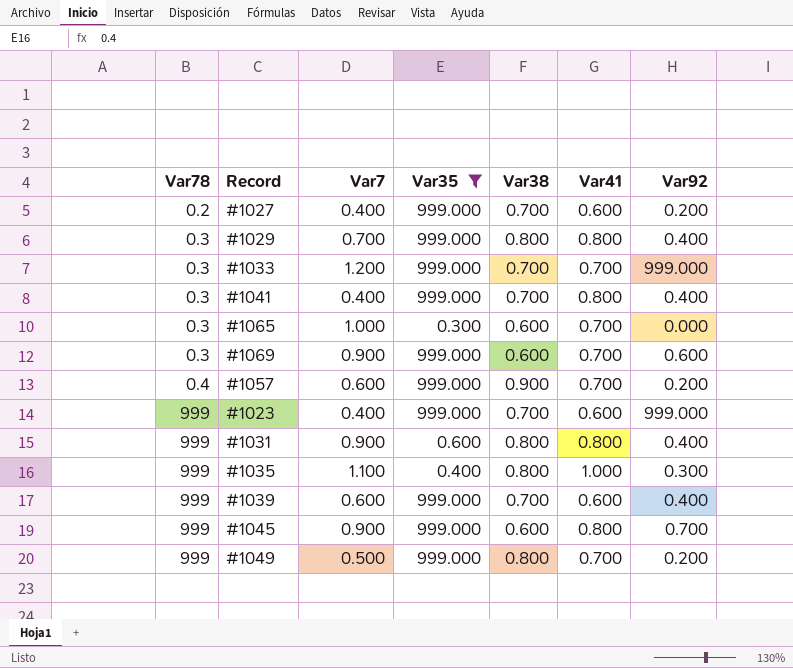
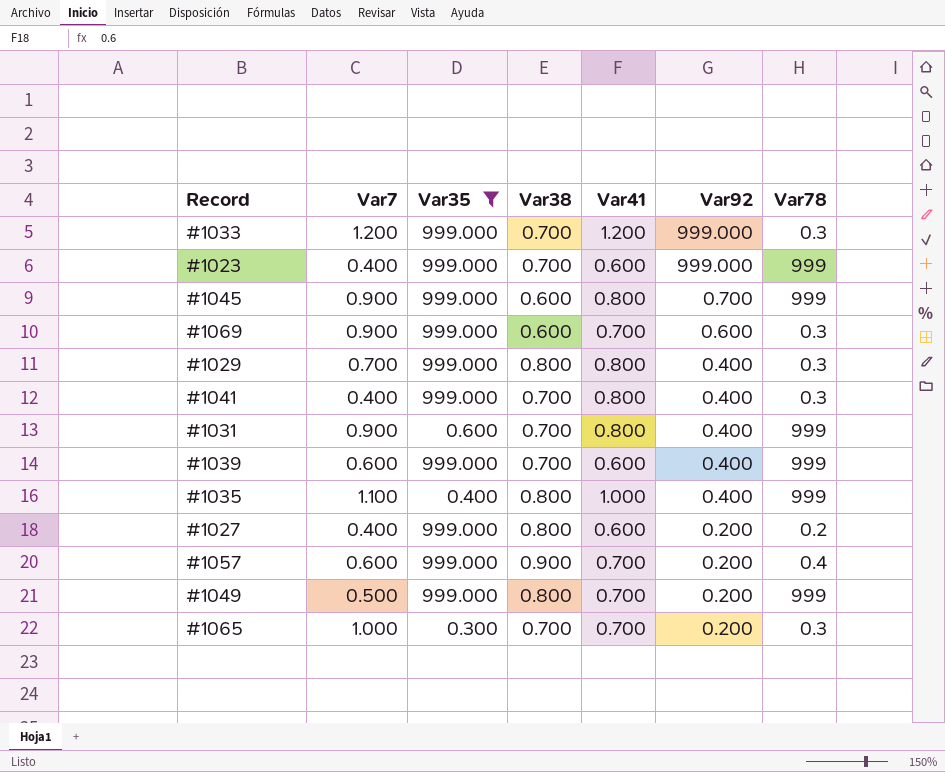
row order: Var78 ascending -> Var92 descending
column Var78 | position: 1 -> 7
#1033 | Var41: 0.700 -> 1.200
#1031 | Var38: 0.800 -> 0.700
#1035 | Var92: 0.300 -> 0.400
#1027 | Var38: 0.700 -> 0.800
#1065 | Var38: 0.600 -> 0.700
#1065 | Var92: 0.000 -> 0.200

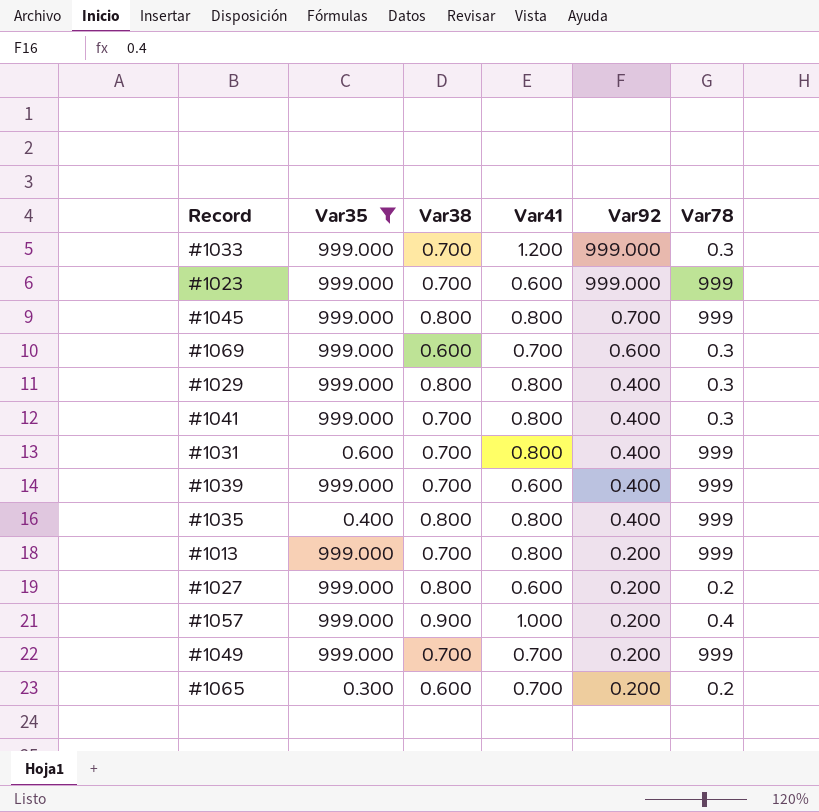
column Var7 | position: 2 -> none
#1045 | Var38: 0.600 -> 0.800
#1035 | Var41: 1.000 -> 0.800
row #1013: none -> 999.000 | 0.700 | 0.800 | 0.200 | 999
#1057 | Var41: 0.700 -> 1.000
#1049 | Var38: 0.800 -> 0.700
#1065 | Var38: 0.700 -> 0.600
#1065 | Var78: 0.3 -> 0.2

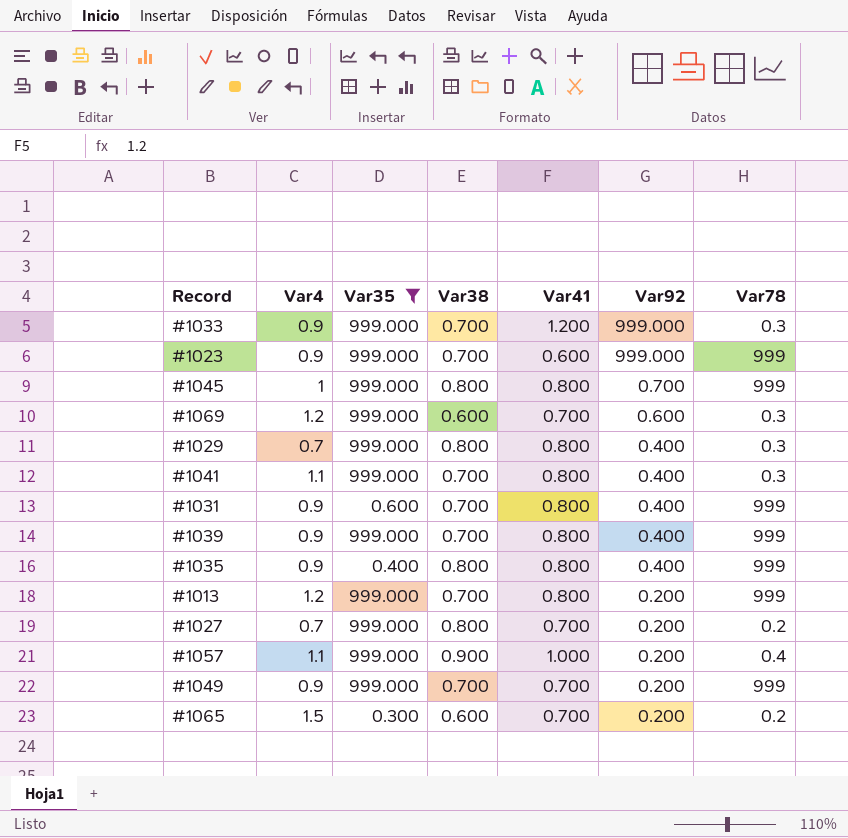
column Var4 | position: none -> 2
#1039 | Var41: 0.600 -> 0.800
#1027 | Var41: 0.600 -> 0.700

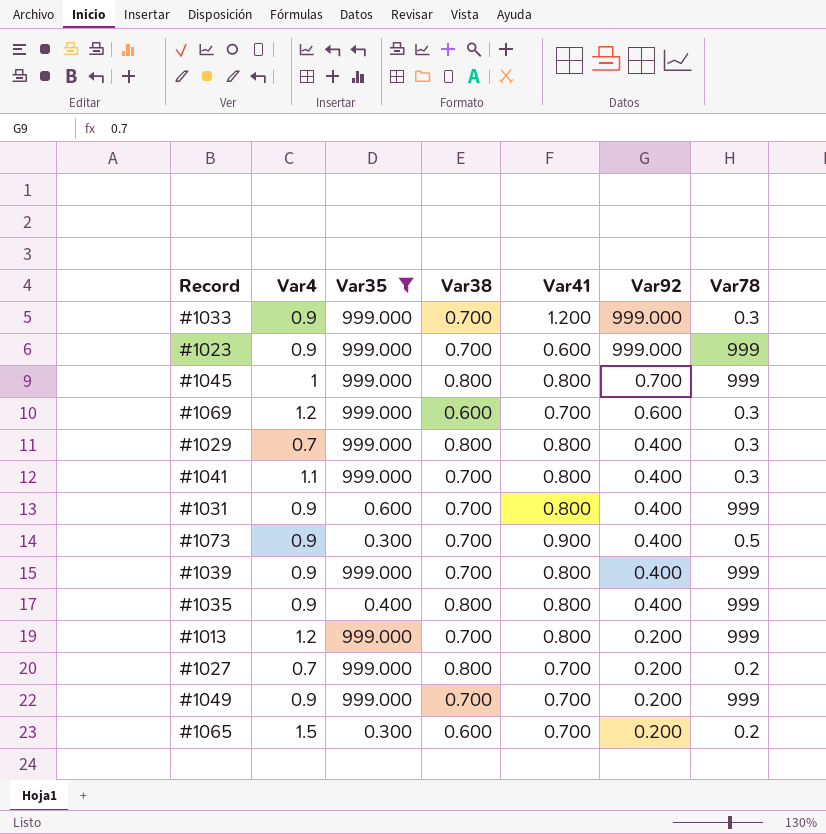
row #1057: 1.1 | 999.000 | 0.900 | 1.000 | 0.200 | 0.4 -> none
row #1073: none -> 0.9 | 0.300 | 0.700 | 0.900 | 0.400 | 0.5

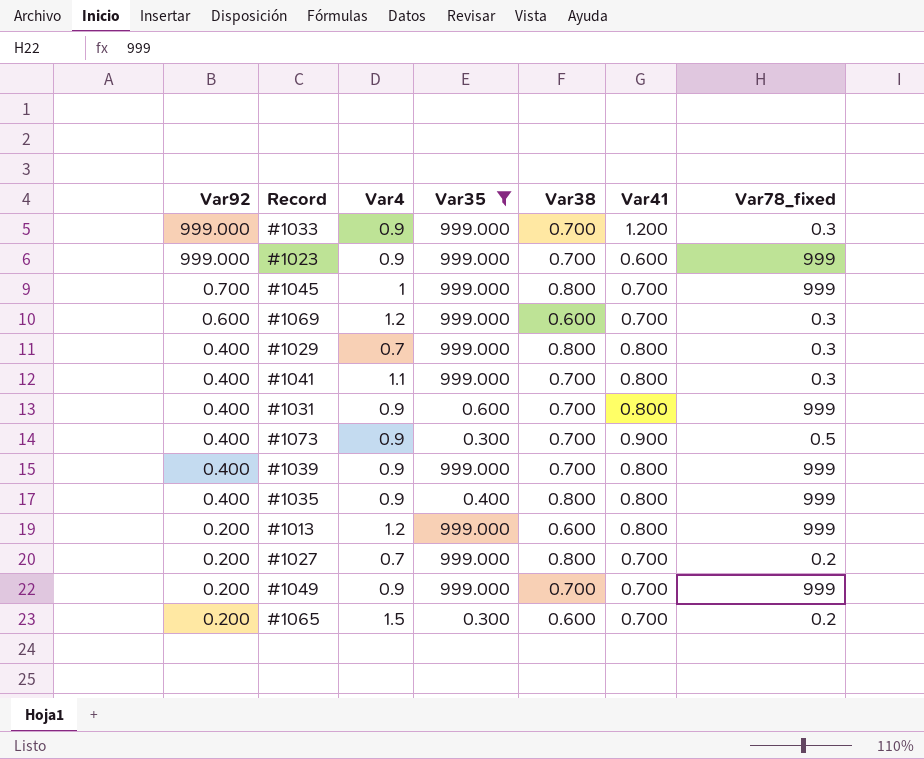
column Var92 | position: 6 -> 1
column name: Var78 -> Var78_fixed
#1045 | Var41: 0.800 -> 0.700
#1013 | Var38: 0.700 -> 0.600

